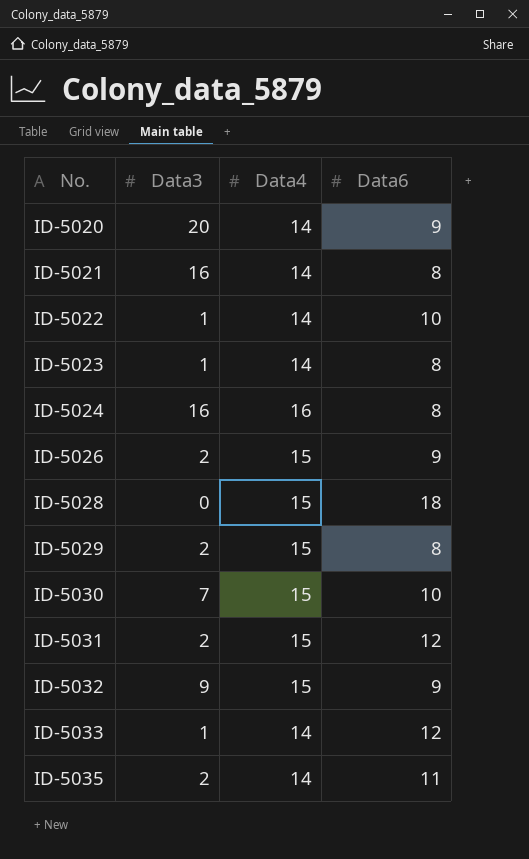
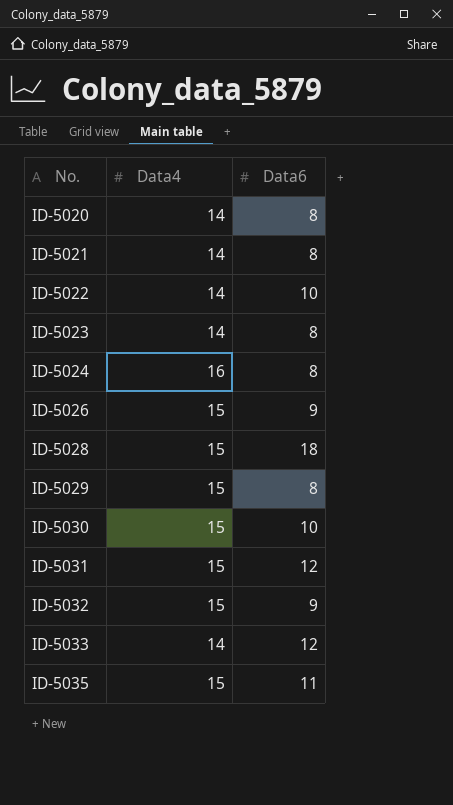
column Data3 | position: 2 -> none
ID-5020 | Data6: 9 -> 8
ID-5035 | Data4: 14 -> 15

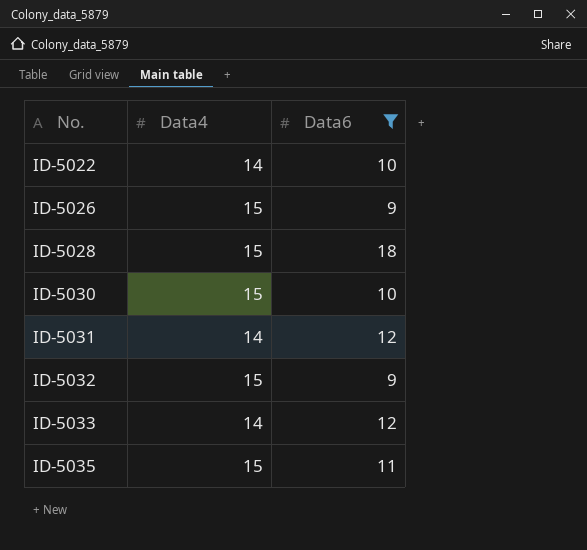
filter: none -> Data6 != 8
ID-5031 | Data4: 15 -> 14

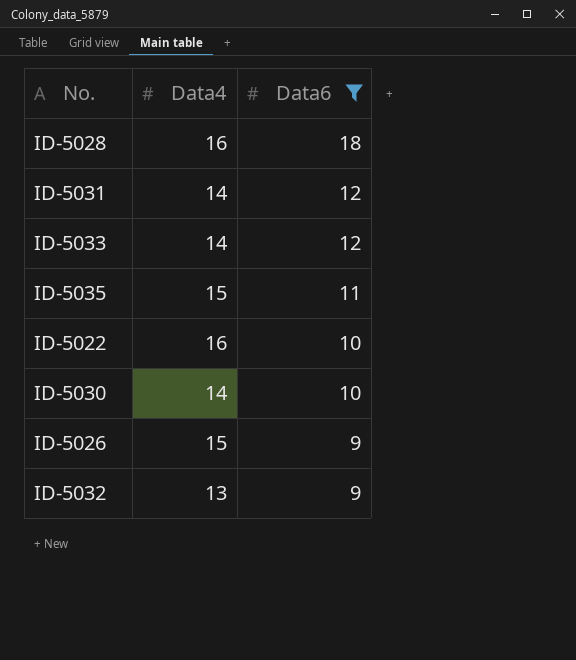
row order: No. ascending -> Data6 descending
ID-5028 | Data4: 15 -> 16
ID-5022 | Data4: 14 -> 16
ID-5030 | Data4: 15 -> 14
ID-5032 | Data4: 15 -> 13

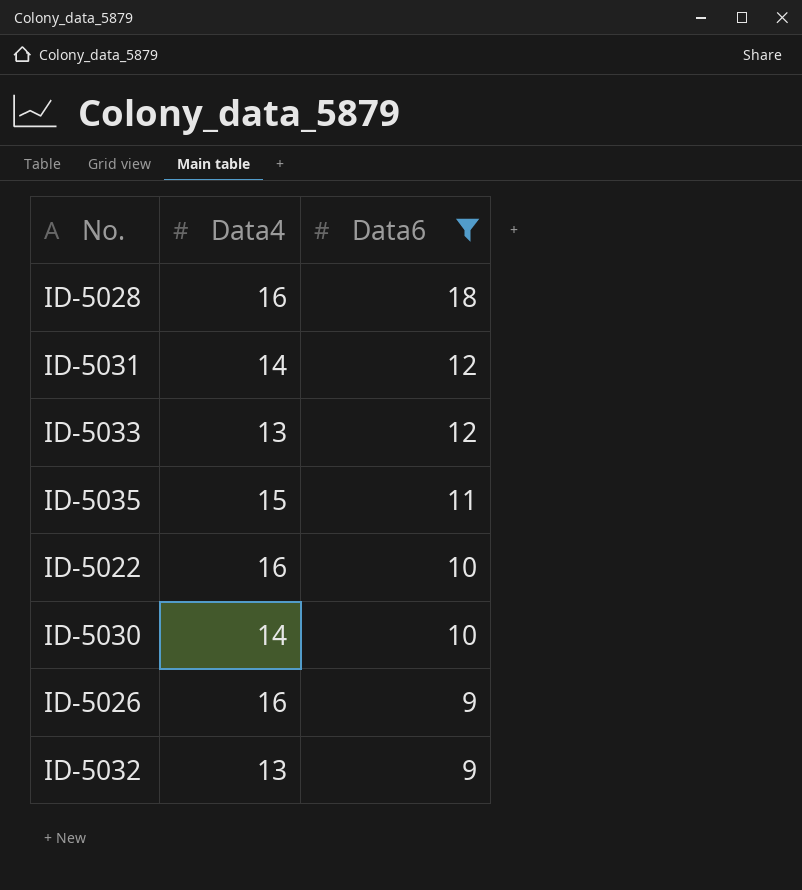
ID-5033 | Data4: 14 -> 13
ID-5026 | Data4: 15 -> 16

